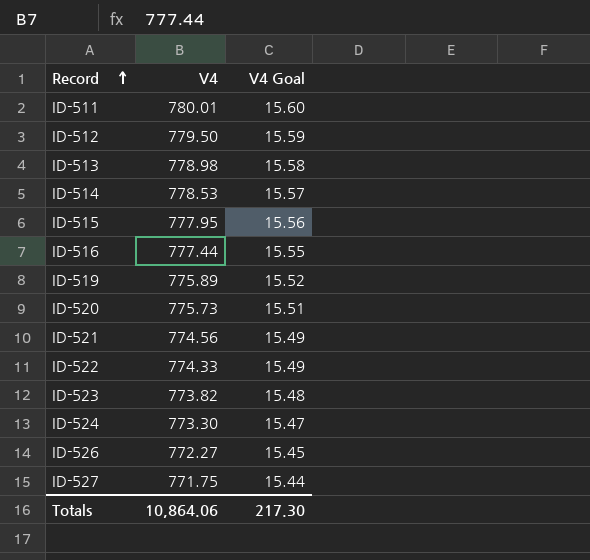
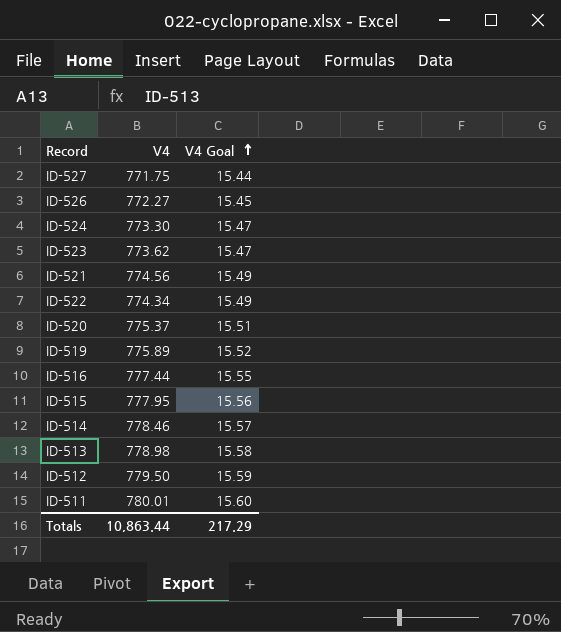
row order: Record ascending -> V4 Goal ascending
ID-523 | V4: 773.82 -> 773.62
ID-523 | V4 Goal: 15.48 -> 15.47
ID-522 | V4: 774.33 -> 774.34
ID-520 | V4: 775.73 -> 775.37
ID-514 | V4: 778.53 -> 778.46
Totals | V4: 10,864.06 -> 10,863.44
Totals | V4 Goal: 217.30 -> 217.29

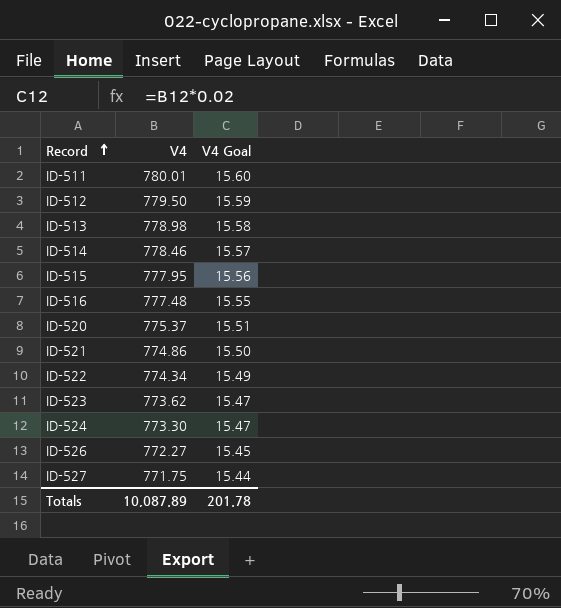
row order: V4 Goal ascending -> Record ascending
row ID-519: 775.89 | 15.52 -> none
ID-516 | V4: 777.44 -> 777.48
ID-521 | V4: 774.56 -> 774.86
ID-521 | V4 Goal: 15.49 -> 15.50
Totals | V4: 10,863.44 -> 10,087.89
Totals | V4 Goal: 217.29 -> 201.78

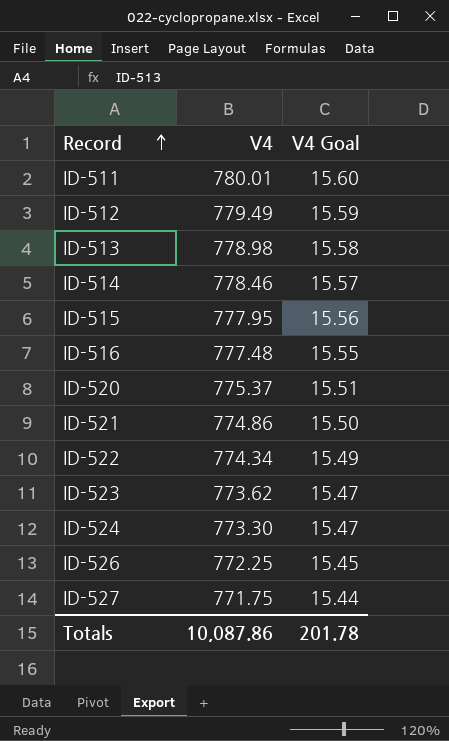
ID-512 | V4: 779.50 -> 779.49
ID-526 | V4: 772.27 -> 772.25
Totals | V4: 10,087.89 -> 10,087.86

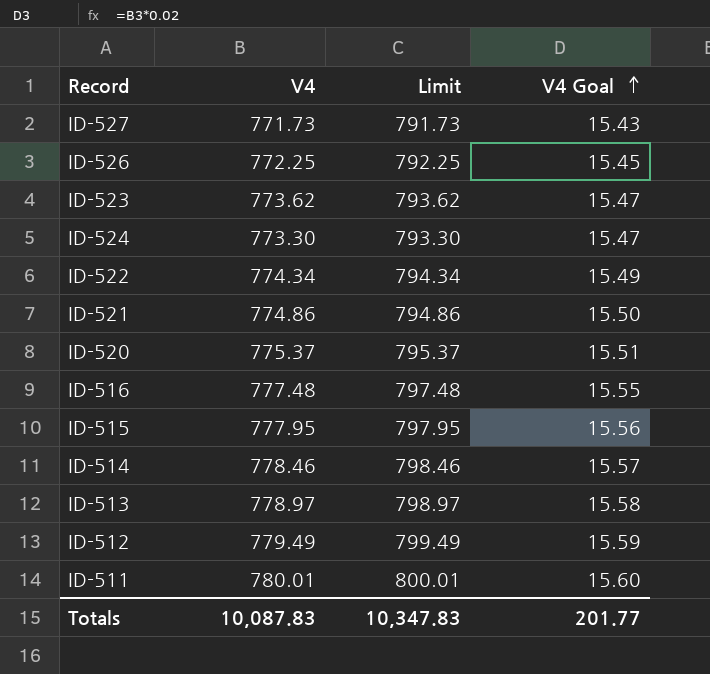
row order: Record ascending -> V4 Goal ascending
column Limit | formula: none -> [V4] + 20
ID-527 | V4: 771.75 -> 771.73
ID-527 | V4 Goal: 15.44 -> 15.43
ID-513 | V4: 778.98 -> 778.97
Totals | V4: 10,087.86 -> 10,087.83
Totals | V4 Goal: 201.78 -> 201.77

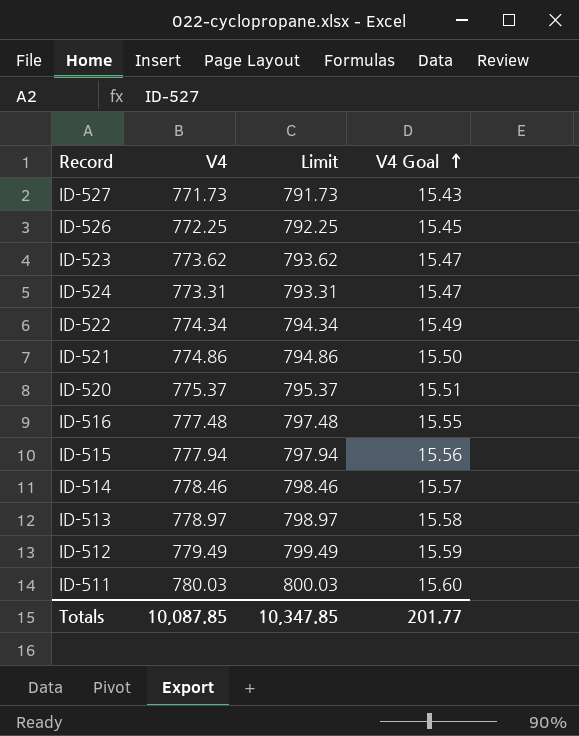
ID-524 | V4: 773.30 -> 773.31
ID-524 | Limit: 793.30 -> 793.31
ID-515 | V4: 777.95 -> 777.94
ID-515 | Limit: 797.95 -> 797.94
ID-511 | V4: 780.01 -> 780.03
ID-511 | Limit: 800.01 -> 800.03
Totals | V4: 10,087.83 -> 10,087.85
Totals | Limit: 10,347.83 -> 10,347.85

